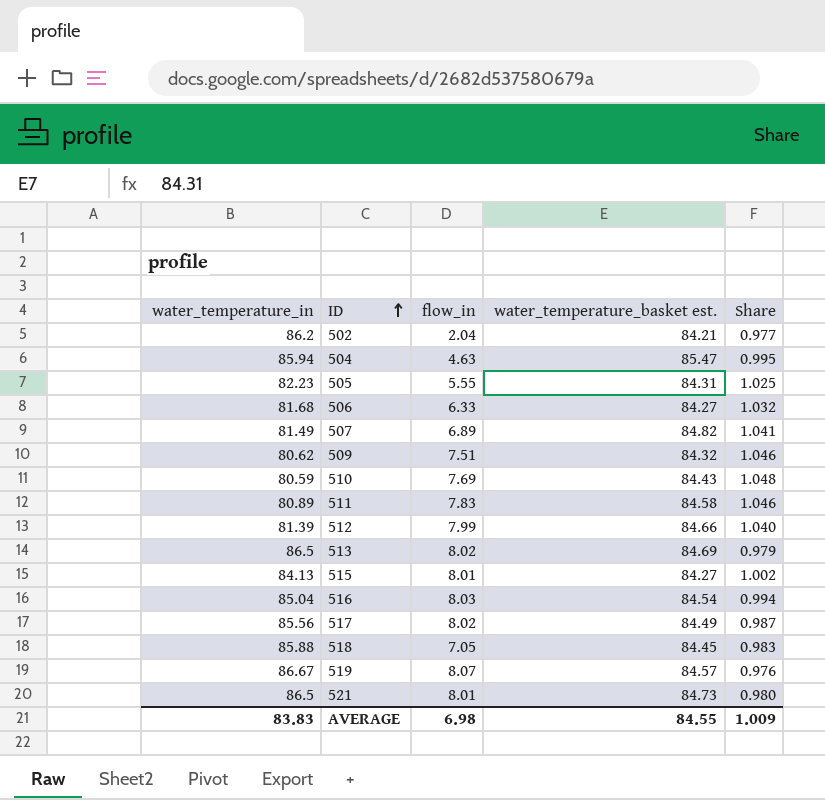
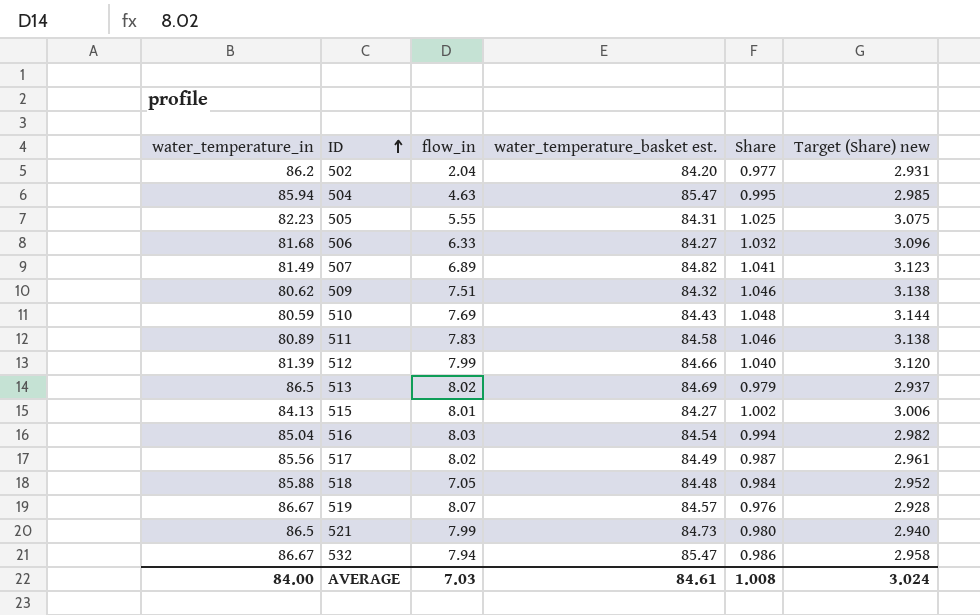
column Target (Share) new | formula: none -> [Share] * 3
502 | water_temperature_basket est.: 84.21 -> 84.20
518 | water_temperature_basket est.: 84.45 -> 84.48
518 | Share: 0.983 -> 0.984
521 | flow_in: 8.01 -> 7.99
row 532: none -> 86.67 | 7.94 | 85.47 | 0.986 | 2.958
AVERAGE | water_temperature_in: 83.83 -> 84.00
AVERAGE | flow_in: 6.98 -> 7.03
AVERAGE | water_temperature_basket est.: 84.55 -> 84.61
AVERAGE | Share: 1.009 -> 1.008

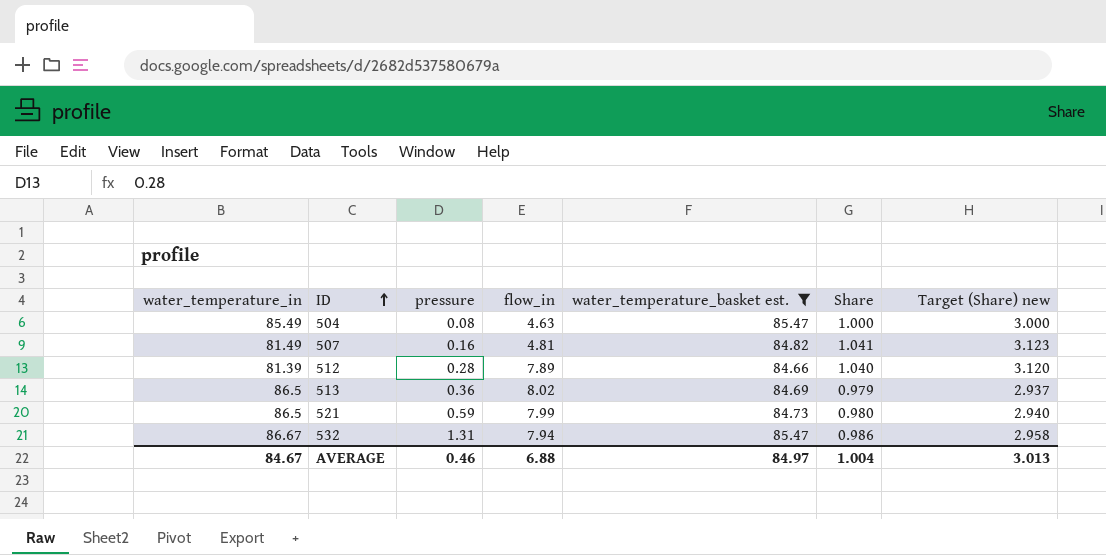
filter: none -> water_temperature_basket est. >= 84.66
column pressure | position: none -> 3
504 | water_temperature_in: 85.94 -> 85.49
504 | Share: 0.995 -> 1.000
504 | Target (Share) new: 2.985 -> 3.000
507 | flow_in: 6.89 -> 4.81
512 | flow_in: 7.99 -> 7.89
AVERAGE | water_temperature_in: 84.00 -> 84.67
AVERAGE | flow_in: 7.03 -> 6.88
AVERAGE | water_temperature_basket est.: 84.61 -> 84.97
AVERAGE | Share: 1.008 -> 1.004
AVERAGE | Target (Share) new: 3.024 -> 3.013

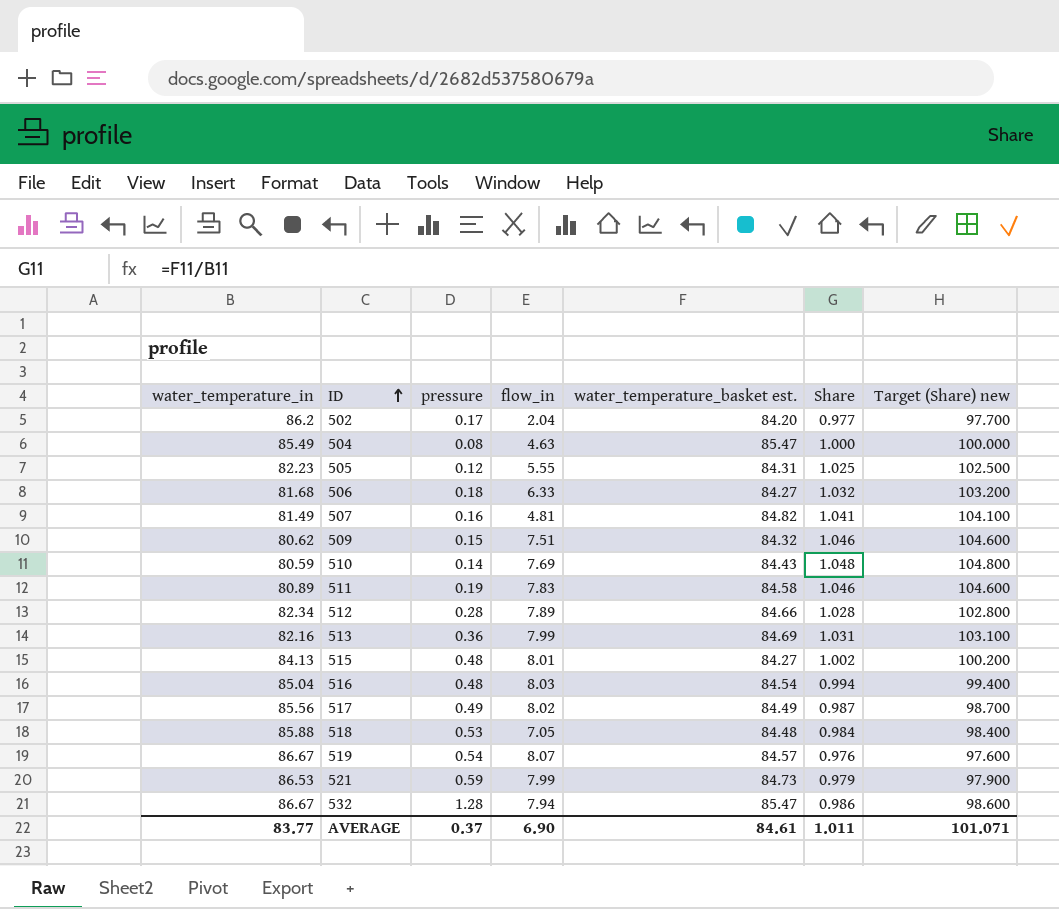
filter: water_temperature_basket est. >= 84.66 -> none
column Target (Share) new | formula: [Share] * 3 -> [Share] * 100
512 | water_temperature_in: 81.39 -> 82.34
512 | Share: 1.040 -> 1.028
513 | water_temperature_in: 86.5 -> 82.16
513 | flow_in: 8.02 -> 7.99
513 | Share: 0.979 -> 1.031
521 | water_temperature_in: 86.5 -> 86.53
521 | Share: 0.980 -> 0.979
532 | pressure: 1.31 -> 1.28
AVERAGE | water_temperature_in: 84.67 -> 83.77
AVERAGE | pressure: 0.46 -> 0.37
AVERAGE | flow_in: 6.88 -> 6.90
AVERAGE | water_temperature_basket est.: 84.97 -> 84.61
AVERAGE | Share: 1.004 -> 1.011
AVERAGE | Target (Share) new: 3.013 -> 101.071

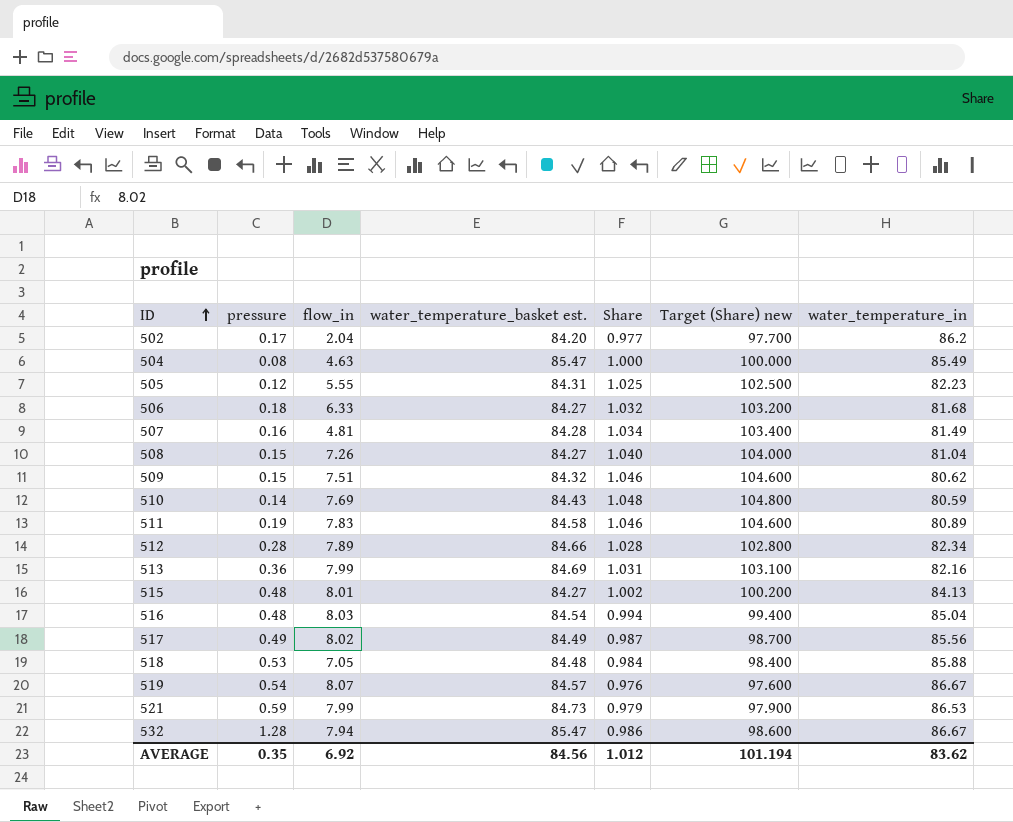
column water_temperature_in | position: 1 -> 7
507 | water_temperature_basket est.: 84.82 -> 84.28
507 | Share: 1.041 -> 1.034
507 | Target (Share) new: 104.100 -> 103.400
row 508: none -> 0.15 | 7.26 | 84.27 | 1.040 | 104.000 | 81.04
AVERAGE | pressure: 0.37 -> 0.35
AVERAGE | flow_in: 6.90 -> 6.92
AVERAGE | water_temperature_basket est.: 84.61 -> 84.56
AVERAGE | Share: 1.011 -> 1.012
AVERAGE | Target (Share) new: 101.071 -> 101.194
AVERAGE | water_temperature_in: 83.77 -> 83.62

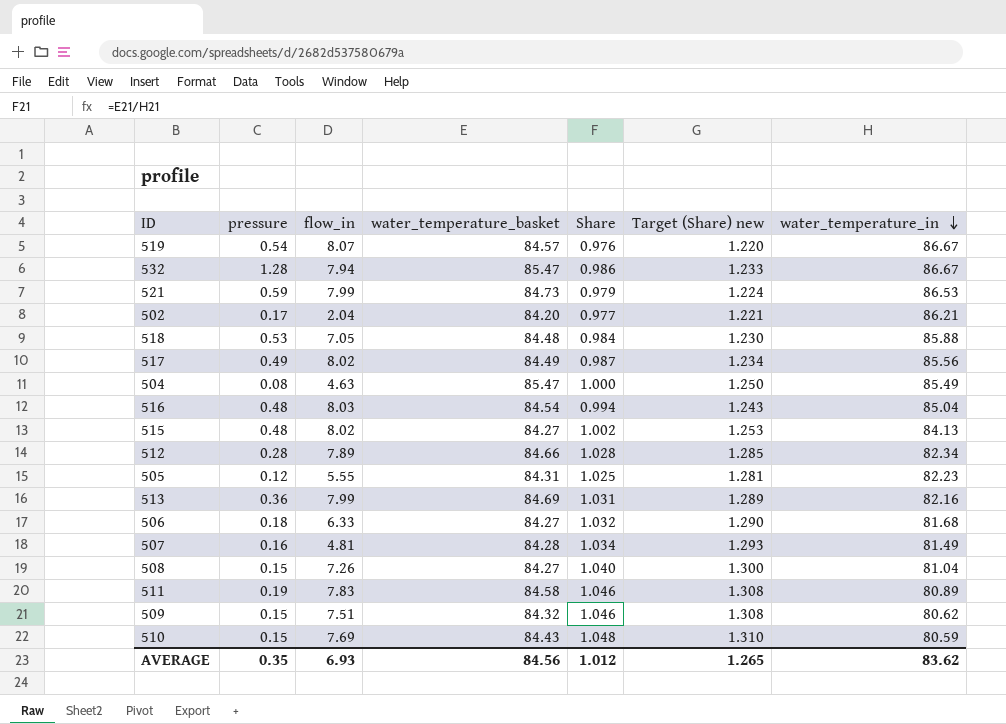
row order: ID ascending -> water_temperature_in descending
column name: water_temperature_basket est. -> water_temperature_basket
column Target (Share) new | formula: [Share] * 100 -> [Share] * 1.25
502 | water_temperature_in: 86.2 -> 86.21
515 | flow_in: 8.01 -> 8.02
510 | pressure: 0.14 -> 0.15
AVERAGE | flow_in: 6.92 -> 6.93
AVERAGE | Target (Share) new: 101.194 -> 1.265

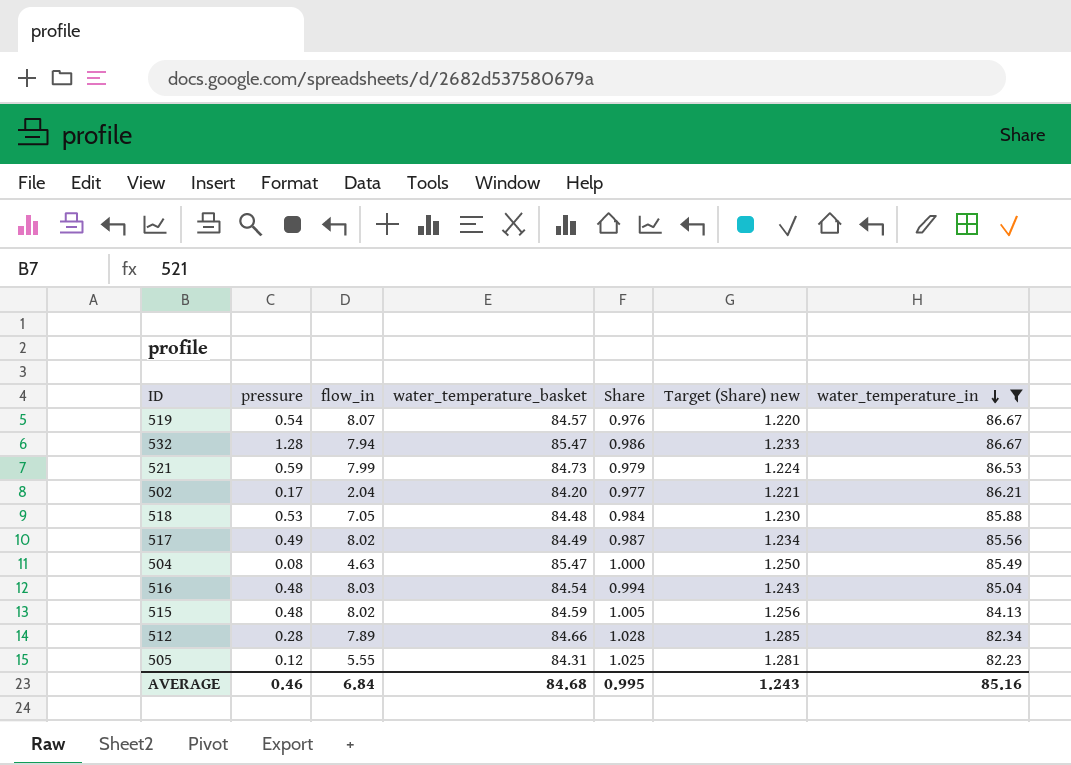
filter: none -> water_temperature_in >= 82.23
515 | water_temperature_basket: 84.27 -> 84.59
515 | Share: 1.002 -> 1.005
515 | Target (Share) new: 1.253 -> 1.256
AVERAGE | pressure: 0.35 -> 0.46
AVERAGE | flow_in: 6.93 -> 6.84
AVERAGE | water_temperature_basket: 84.56 -> 84.68
AVERAGE | Share: 1.012 -> 0.995
AVERAGE | Target (Share) new: 1.265 -> 1.243
AVERAGE | water_temperature_in: 83.62 -> 85.16

